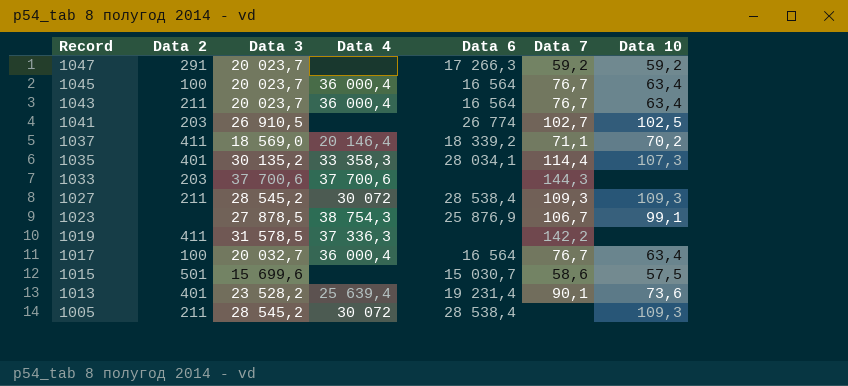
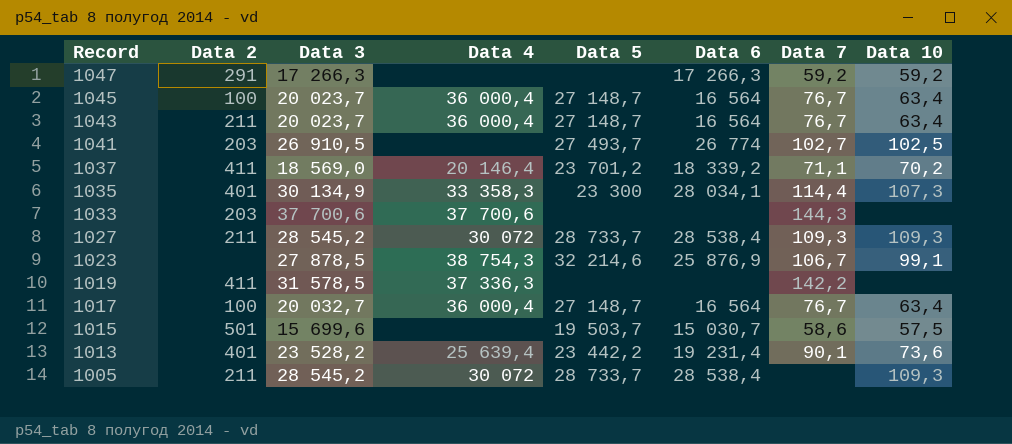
column Data 5 | position: none -> 5
1047 | Data 3: 20 023,7 -> 17 266,3
1035 | Data 3: 30 135,2 -> 30 134,9

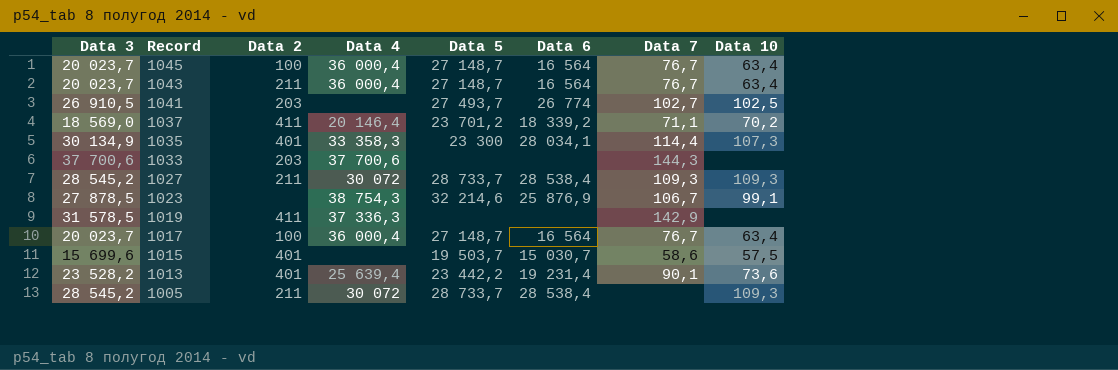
column Data 3 | position: 3 -> 1
row 1047: 291 | 17 266,3 | none | none | 17 266,3 | 59,2 | 59,2 -> none
1019 | Data 7: 142,2 -> 142,9
1017 | Data 3: 20 032,7 -> 20 023,7
1015 | Data 2: 501 -> 401

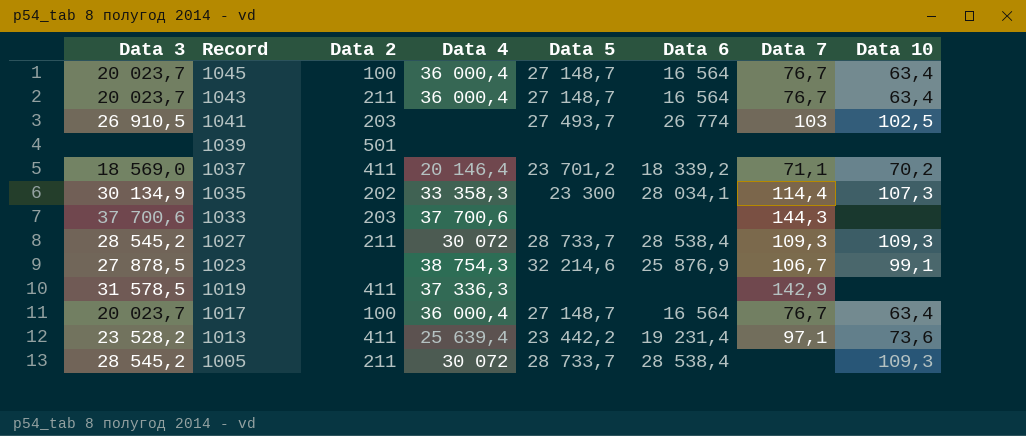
row 1015: 15 699,6 | 401 | none | 19 503,7 | 15 030,7 | 58,6 | 57,5 -> none
1041 | Data 7: 102,7 -> 103
row 1039: none -> none | 501 | none | none | none | none | none
1035 | Data 2: 401 -> 202
1013 | Data 2: 401 -> 411
1013 | Data 7: 90,1 -> 97,1

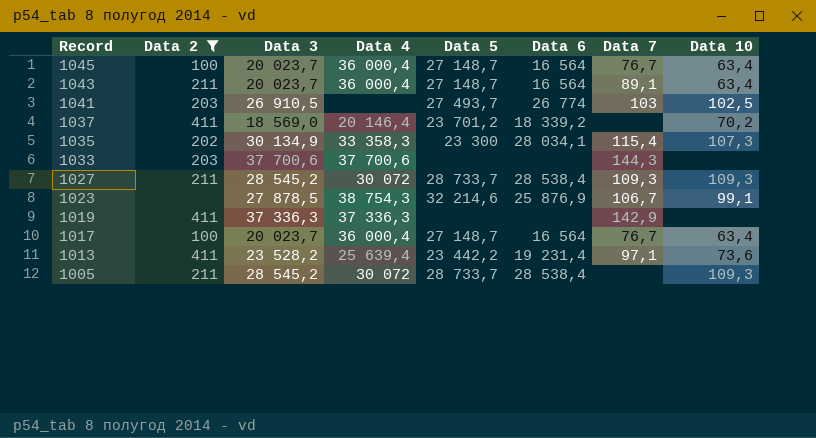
filter: none -> Data 2 != 501
column Data 3 | position: 1 -> 3
1043 | Data 7: 76,7 -> 89,1
1037 | Data 7: 71,1 -> none
1035 | Data 7: 114,4 -> 115,4
1019 | Data 3: 31 578,5 -> 37 336,3

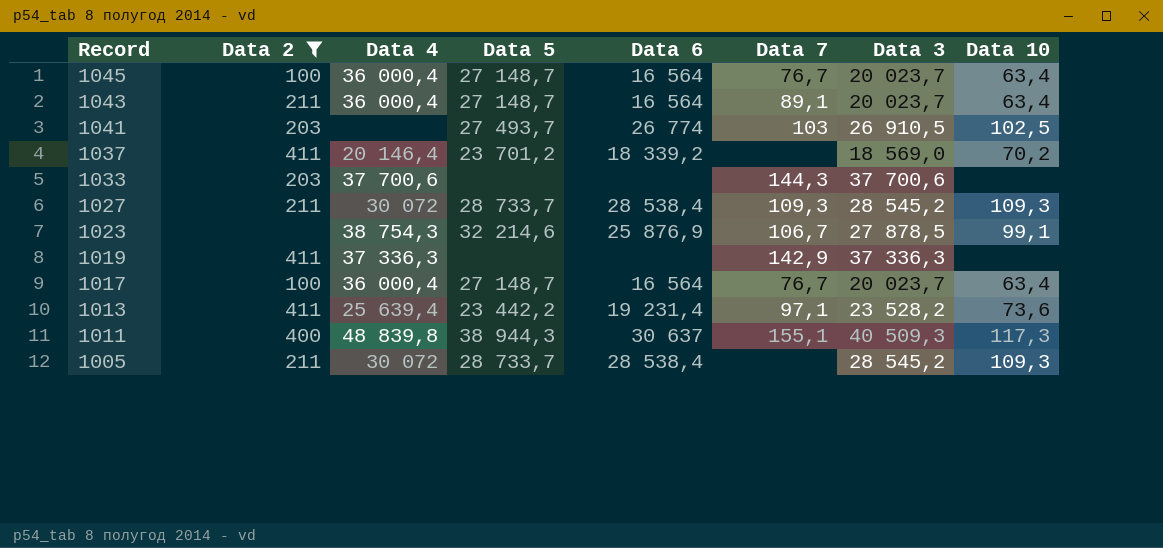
column Data 3 | position: 3 -> 7
row 1035: 202 | 30 134,9 | 33 358,3 | 23 300 | 28 034,1 | 115,4 | 107,3 -> none
row 1011: none -> 400 | 48 839,8 | 38 944,3 | 30 637 | 155,1 | 40 509,3 | 117,3

